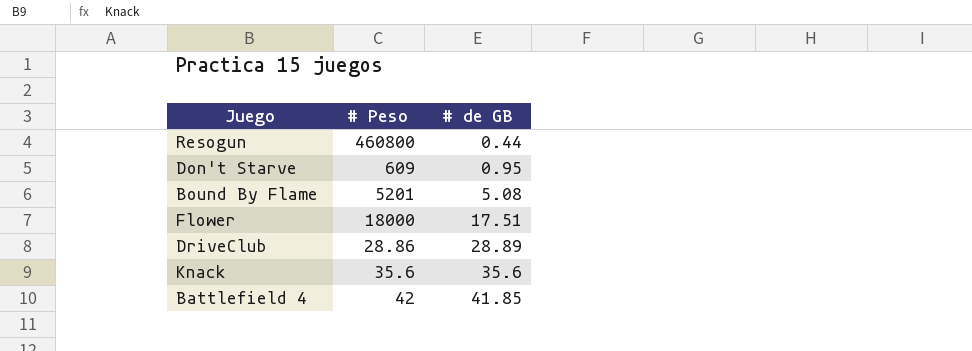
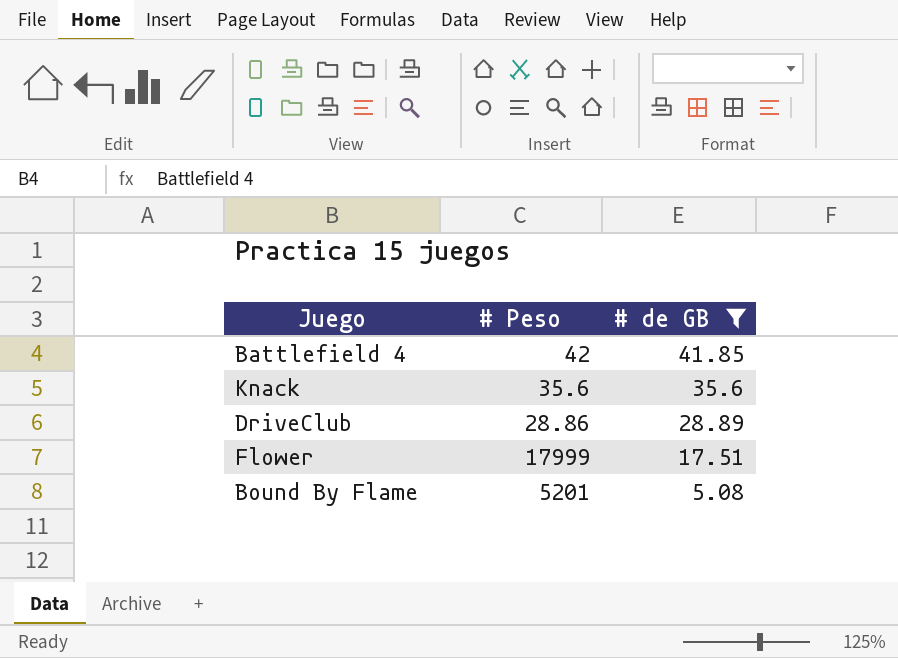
filter: none -> # de GB >= 5.08
row order: # de GB ascending -> # de GB descending
Flower | # Peso: 18000 -> 17999

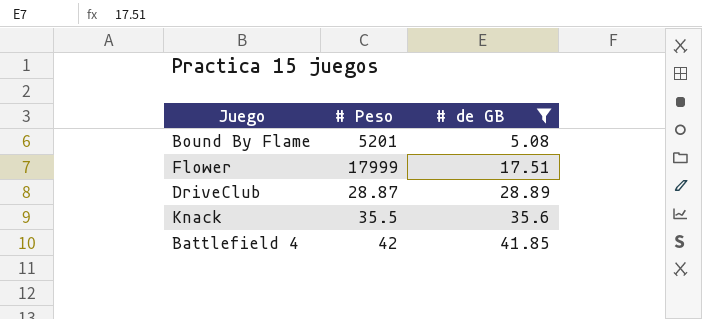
row order: # de GB descending -> # de GB ascending
DriveClub | # Peso: 28.86 -> 28.87
Knack | # Peso: 35.6 -> 35.5

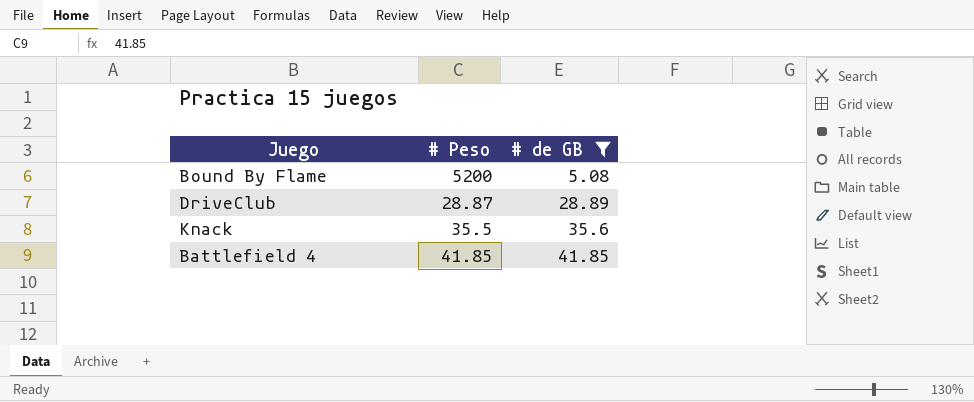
row Flower: 17999 | 17.51 -> none
Bound By Flame | # Peso: 5201 -> 5200
Battlefield 4 | # Peso: 42 -> 41.85

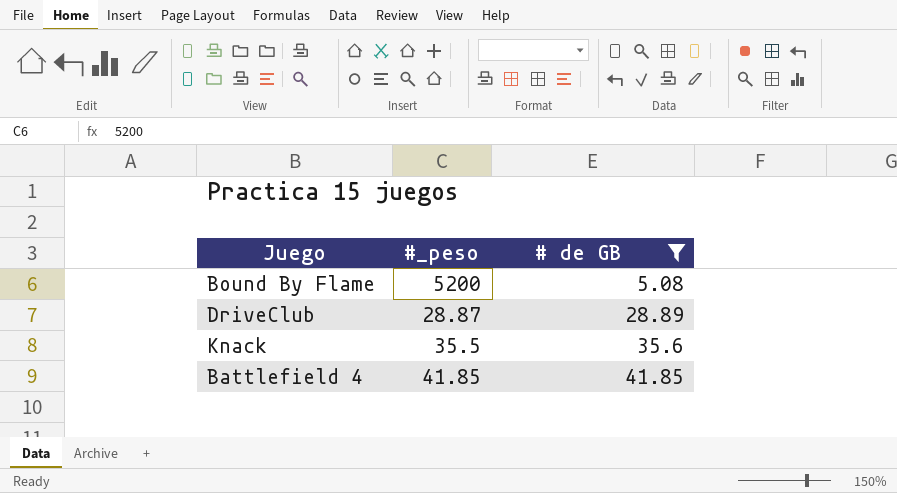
column name: # Peso -> #_peso

